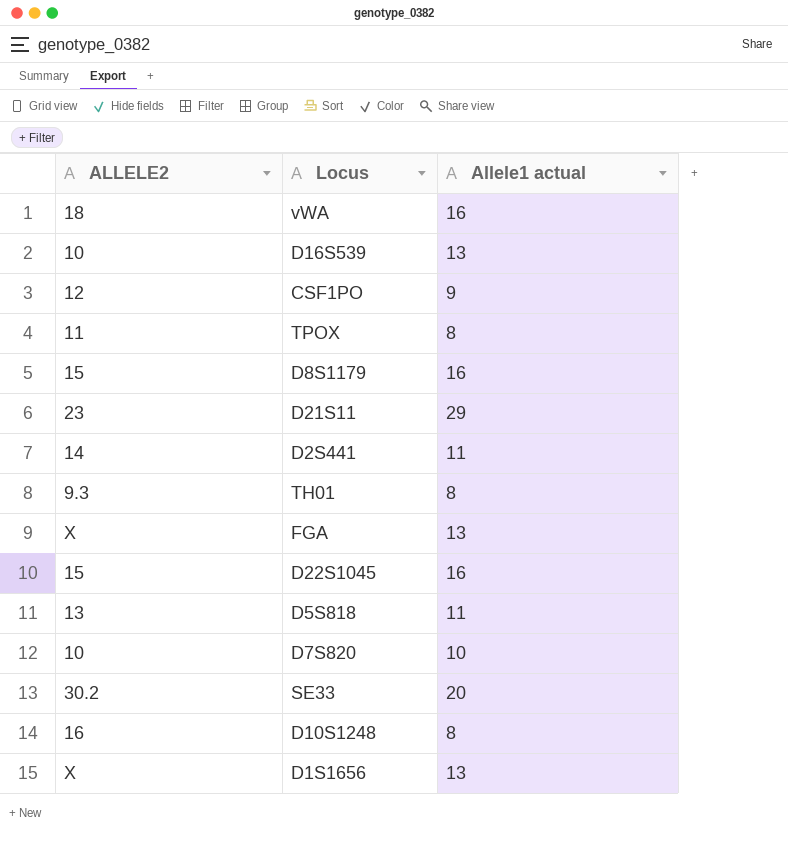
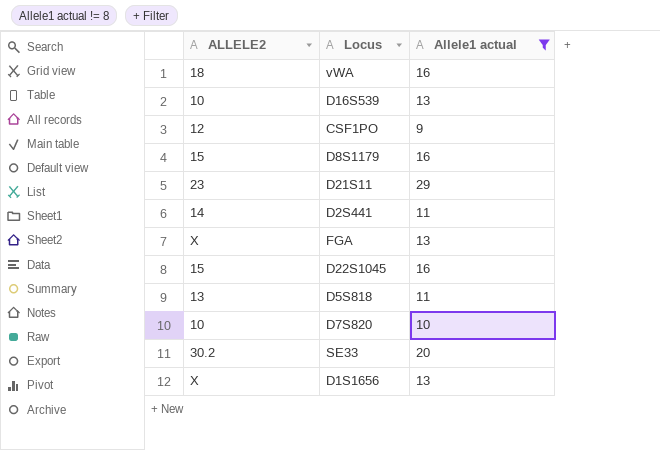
filter: none -> Allele1 actual != 8

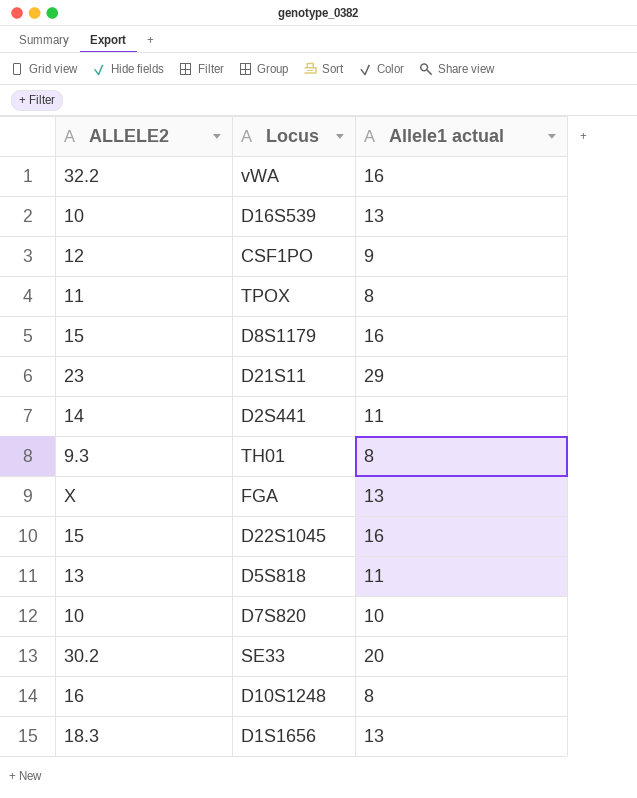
filter: Allele1 actual != 8 -> none
vWA | ALLELE2: 18 -> 32.2
D1S1656 | ALLELE2: X -> 18.3

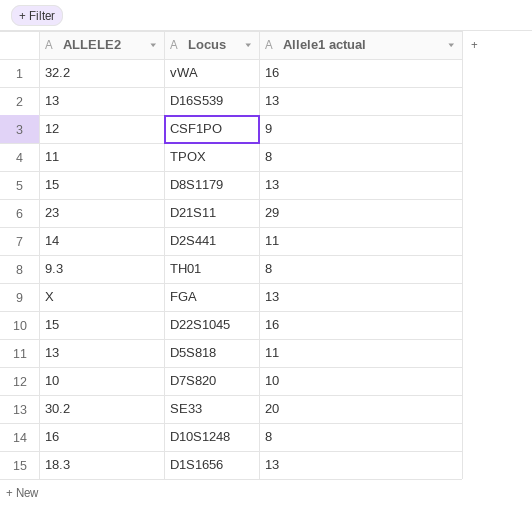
D16S539 | ALLELE2: 10 -> 13
D8S1179 | Allele1 actual: 16 -> 13

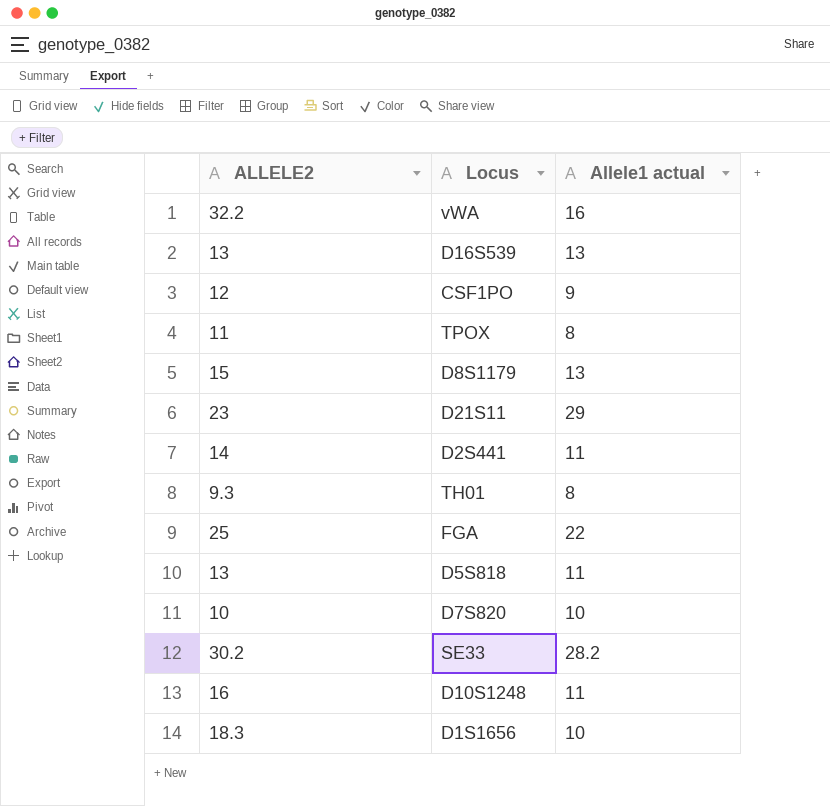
row D22S1045: 15 | 16 -> none
FGA | ALLELE2: X -> 25
FGA | Allele1 actual: 13 -> 22
SE33 | Allele1 actual: 20 -> 28.2
D10S1248 | Allele1 actual: 8 -> 11
D1S1656 | Allele1 actual: 13 -> 10

